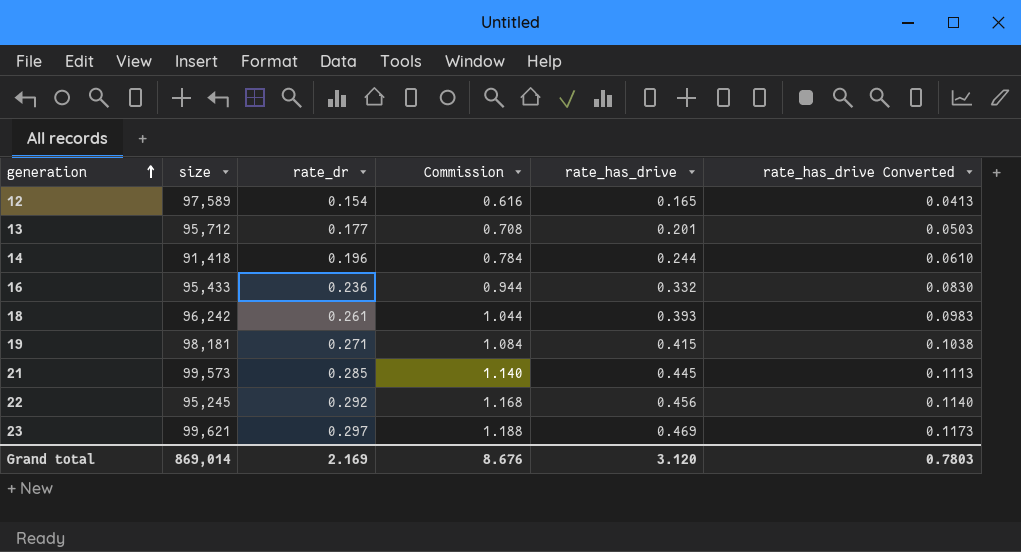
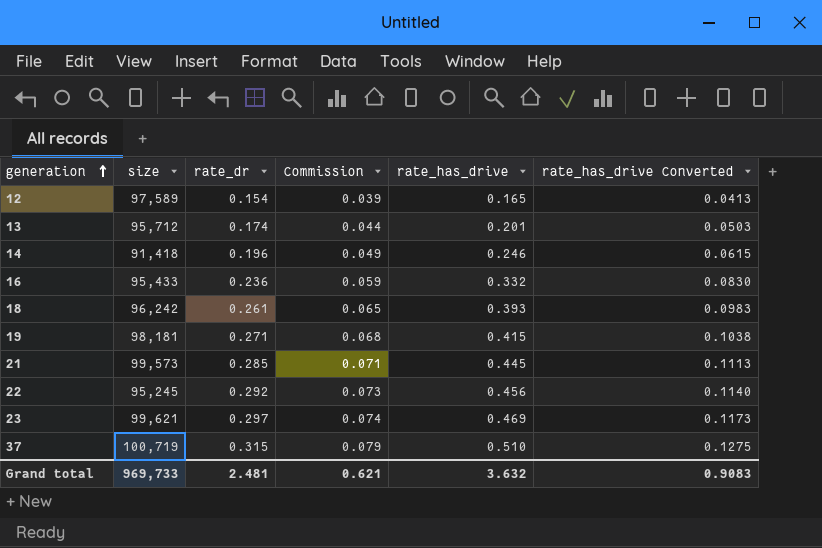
column Commission | formula: [rate_dr] * 4 -> [rate_dr] * 0.25
13 | rate_dr: 0.177 -> 0.174
14 | rate_has_drive: 0.244 -> 0.246
14 | rate_has_drive Converted: 0.0610 -> 0.0615
row 37: none -> 100,719 | 0.315 | 0.079 | 0.510 | 0.1275
Grand total | size: 869,014 -> 969,733
Grand total | rate_dr: 2.169 -> 2.481
Grand total | Commission: 8.676 -> 0.621
Grand total | rate_has_drive: 3.120 -> 3.632
Grand total | rate_has_drive Converted: 0.7803 -> 0.9083

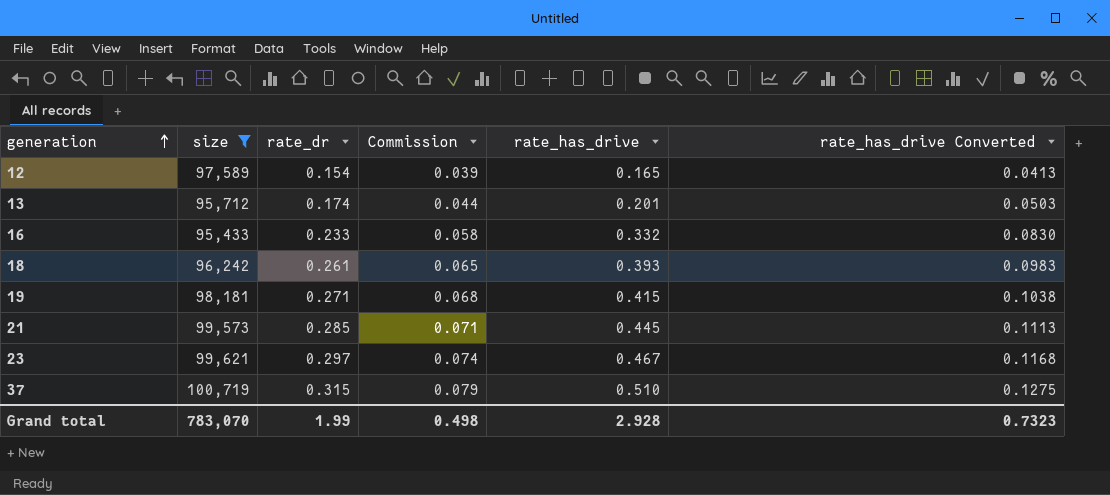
filter: none -> size >= 95,433
16 | rate_dr: 0.236 -> 0.233
16 | Commission: 0.059 -> 0.058
23 | rate_has_drive: 0.469 -> 0.467
23 | rate_has_drive Converted: 0.1173 -> 0.1168
Grand total | size: 969,733 -> 783,070
Grand total | rate_dr: 2.481 -> 1.99
Grand total | Commission: 0.621 -> 0.498
Grand total | rate_has_drive: 3.632 -> 2.928
Grand total | rate_has_drive Converted: 0.9083 -> 0.7323

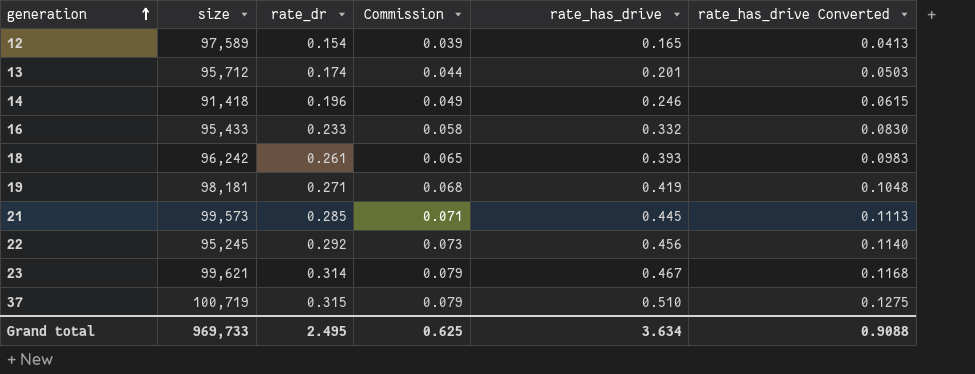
filter: size >= 95,433 -> none
19 | rate_has_drive: 0.415 -> 0.419
19 | rate_has_drive Converted: 0.1038 -> 0.1048
23 | rate_dr: 0.297 -> 0.314
23 | Commission: 0.074 -> 0.079
Grand total | size: 783,070 -> 969,733
Grand total | rate_dr: 1.99 -> 2.495
Grand total | Commission: 0.498 -> 0.625
Grand total | rate_has_drive: 2.928 -> 3.634
Grand total | rate_has_drive Converted: 0.7323 -> 0.9088

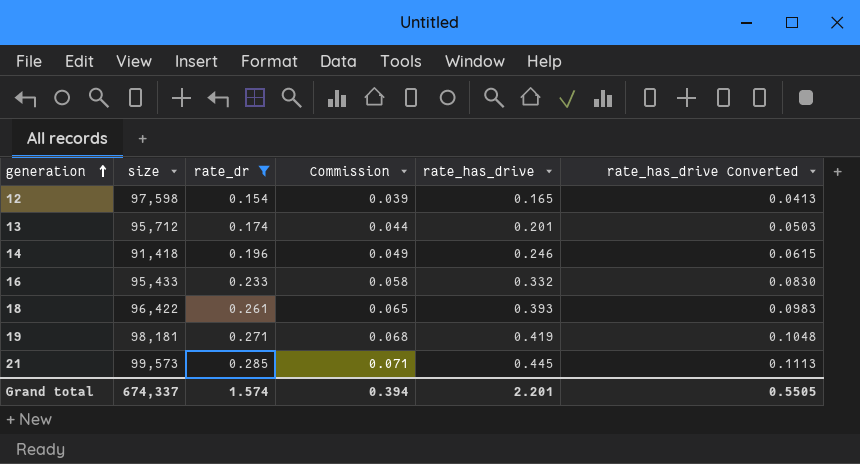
filter: none -> rate_dr <= 0.285
12 | size: 97,589 -> 97,598
18 | size: 96,242 -> 96,422
Grand total | size: 969,733 -> 674,337
Grand total | rate_dr: 2.495 -> 1.574
Grand total | Commission: 0.625 -> 0.394
Grand total | rate_has_drive: 3.634 -> 2.201
Grand total | rate_has_drive Converted: 0.9088 -> 0.5505

